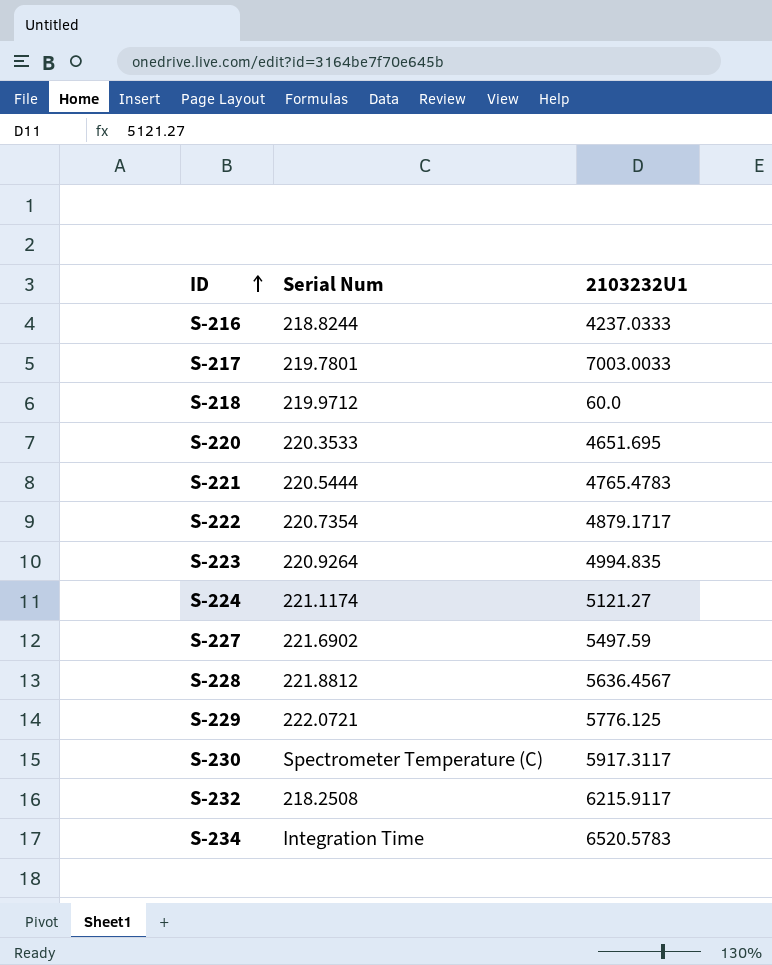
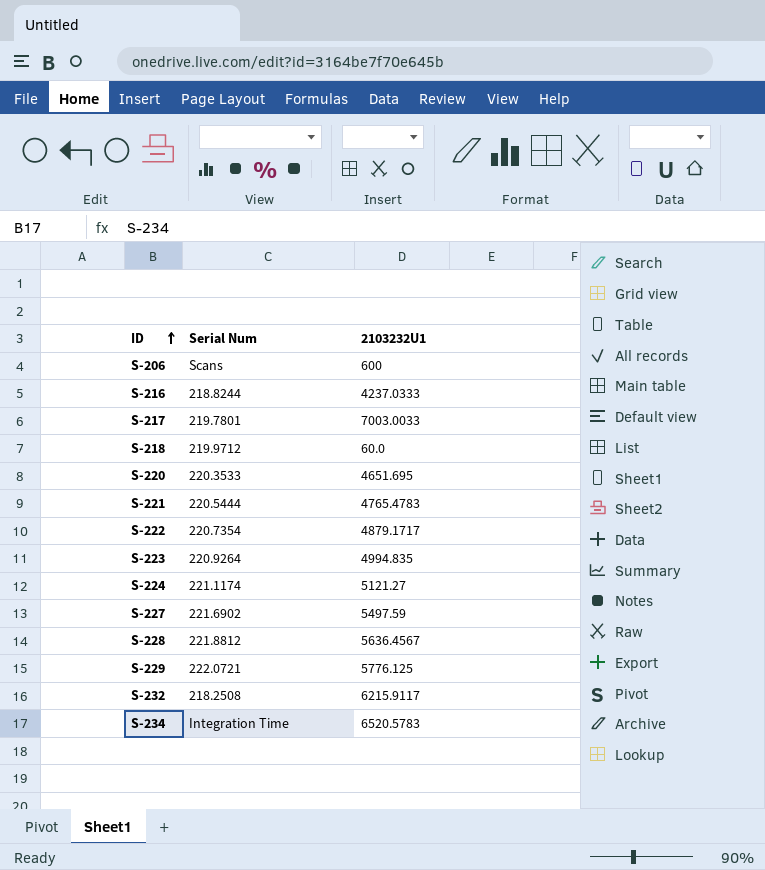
row S-230: Spectrometer Temperature (C) | 5917.3117 -> none
row S-206: none -> Scans | 600

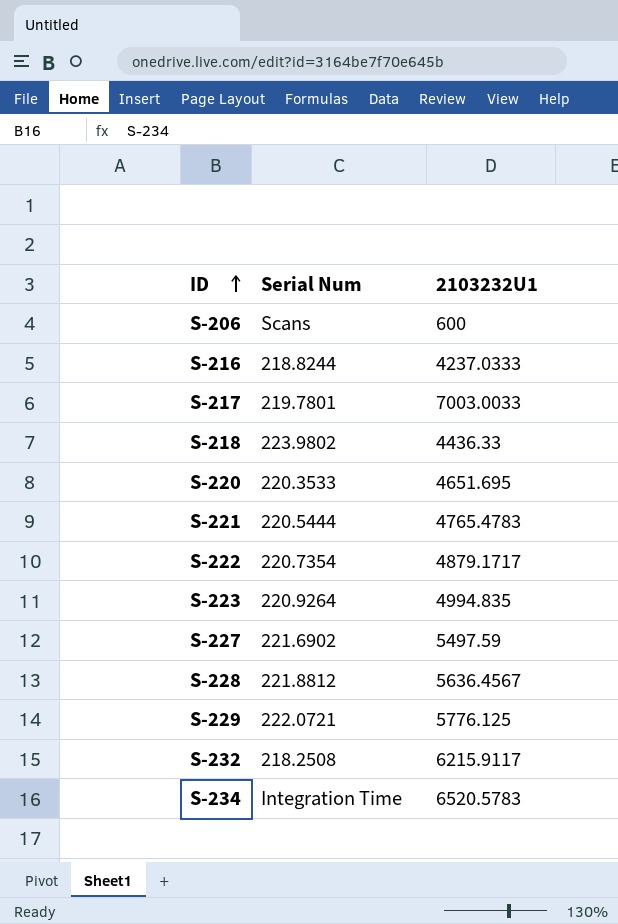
row S-224: 221.1174 | 5121.27 -> none
S-218 | Serial Num: 219.9712 -> 223.9802
S-218 | 2103232U1: 60.0 -> 4436.33

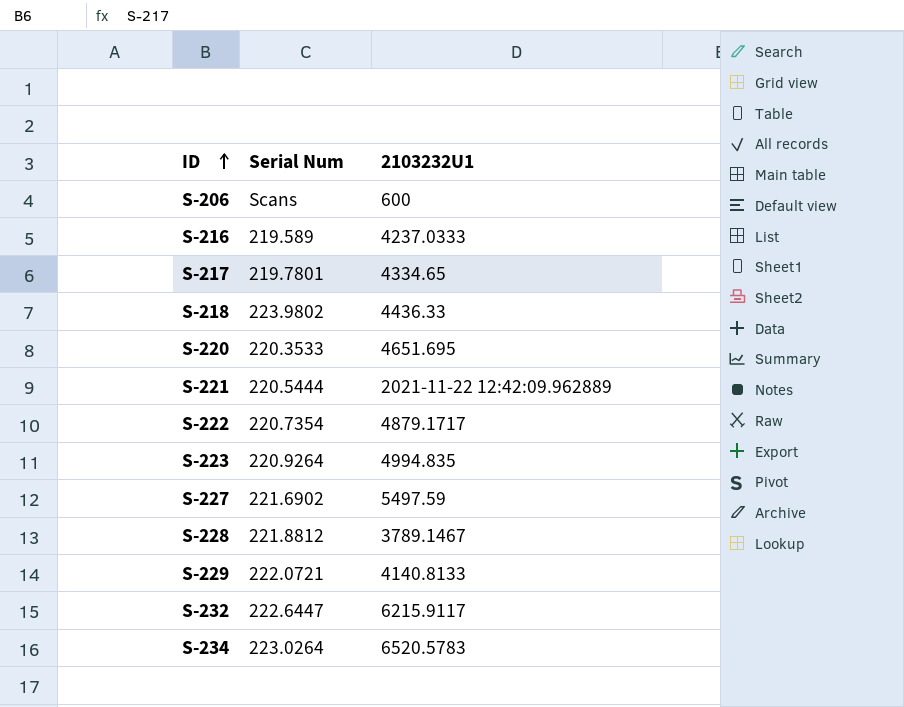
S-216 | Serial Num: 218.8244 -> 219.589
S-217 | 2103232U1: 7003.0033 -> 4334.65
S-221 | 2103232U1: 4765.4783 -> 2021-11-22 12:42:09.962889
S-228 | 2103232U1: 5636.4567 -> 3789.1467
S-229 | 2103232U1: 5776.125 -> 4140.8133
S-232 | Serial Num: 218.2508 -> 222.6447
S-234 | Serial Num: Integration Time -> 223.0264

